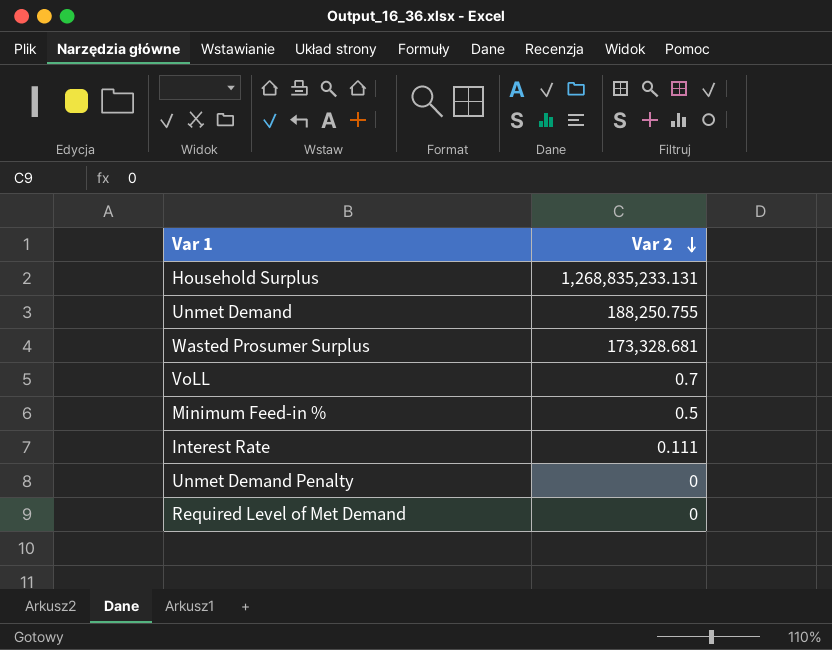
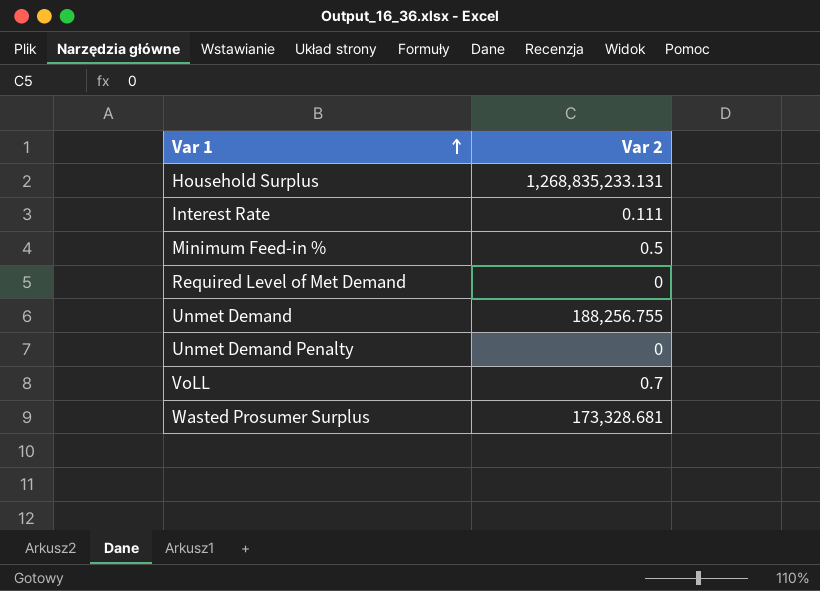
row order: Var 2 descending -> Var 1 ascending
Unmet Demand | Var 2: 188,250.755 -> 188,256.755

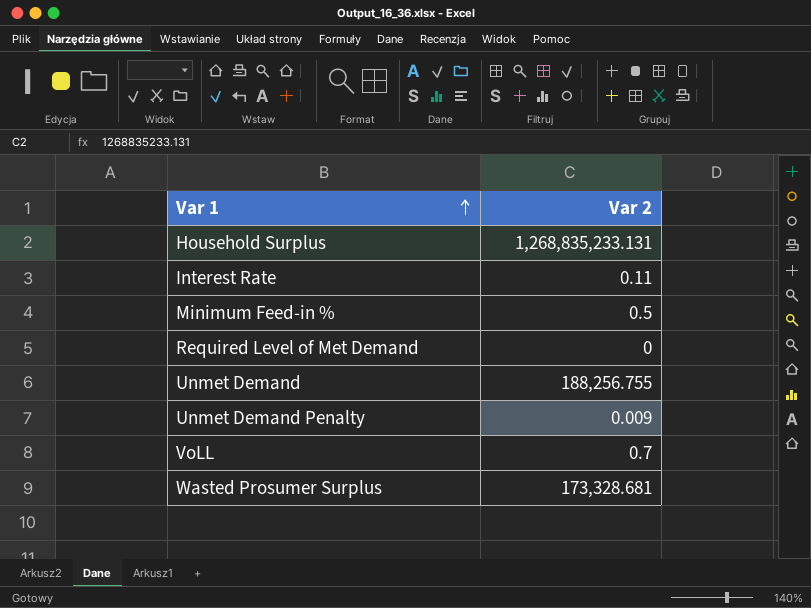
Interest Rate | Var 2: 0.111 -> 0.11
Unmet Demand Penalty | Var 2: 0 -> 0.009

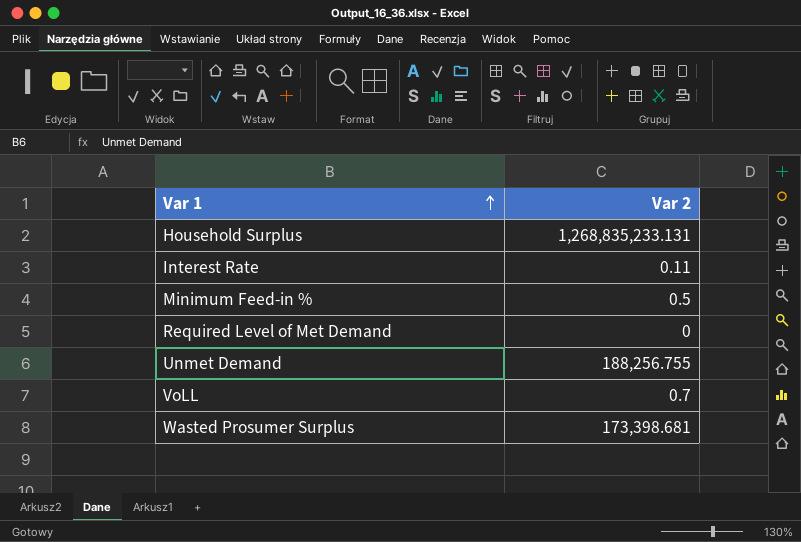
row Unmet Demand Penalty: 0.009 -> none
Wasted Prosumer Surplus | Var 2: 173,328.681 -> 173,398.681

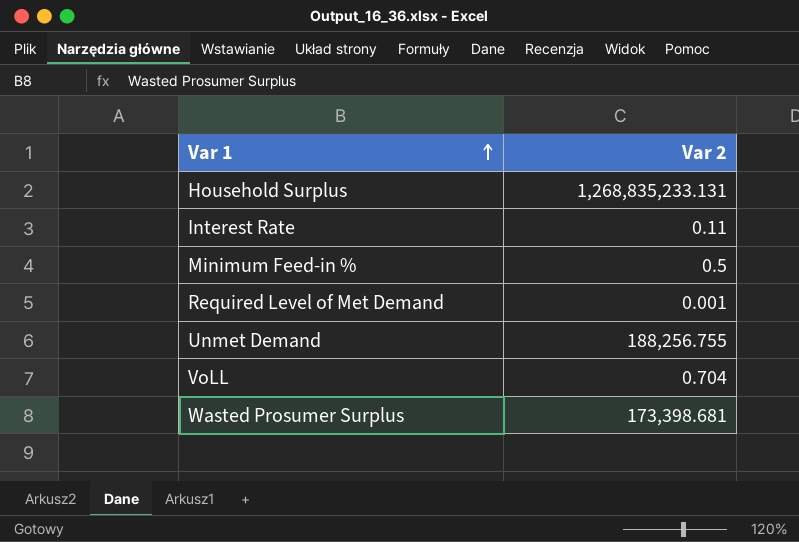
Required Level of Met Demand | Var 2: 0 -> 0.001
VoLL | Var 2: 0.7 -> 0.704

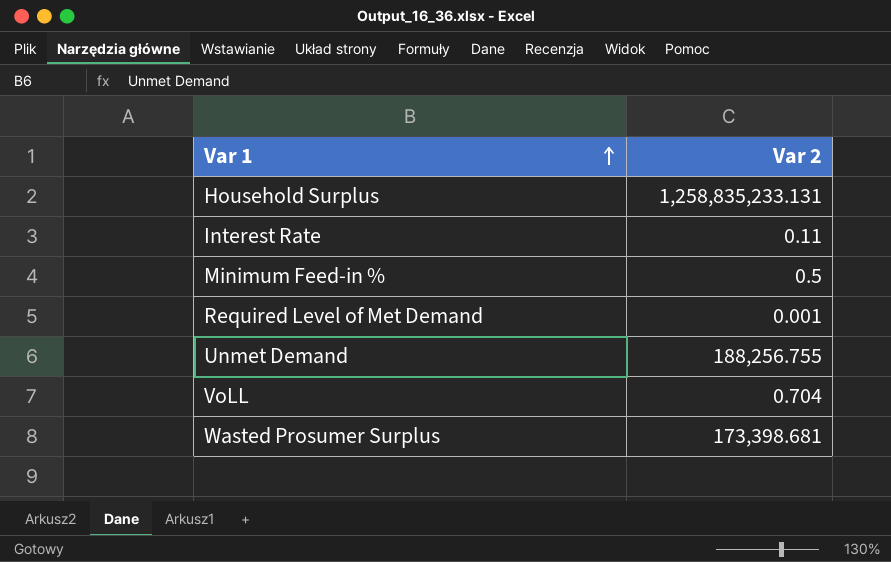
Household Surplus | Var 2: 1,268,835,233.131 -> 1,258,835,233.131

